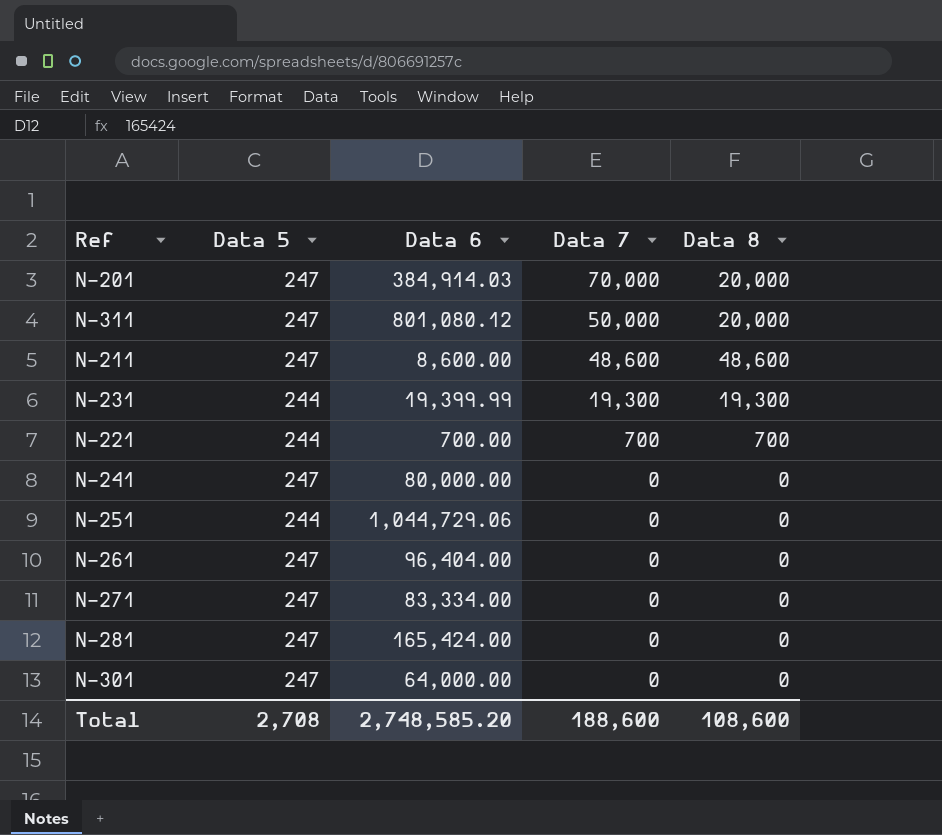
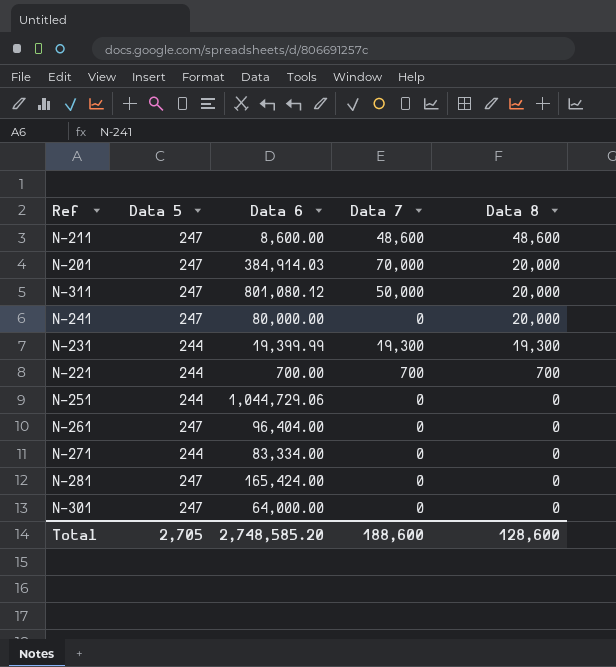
row order: Data 7 descending -> Data 8 descending
N-241 | Data 8: 0 -> 20,000
N-271 | Data 5: 247 -> 244
Total | Data 5: 2,708 -> 2,705
Total | Data 8: 108,600 -> 128,600

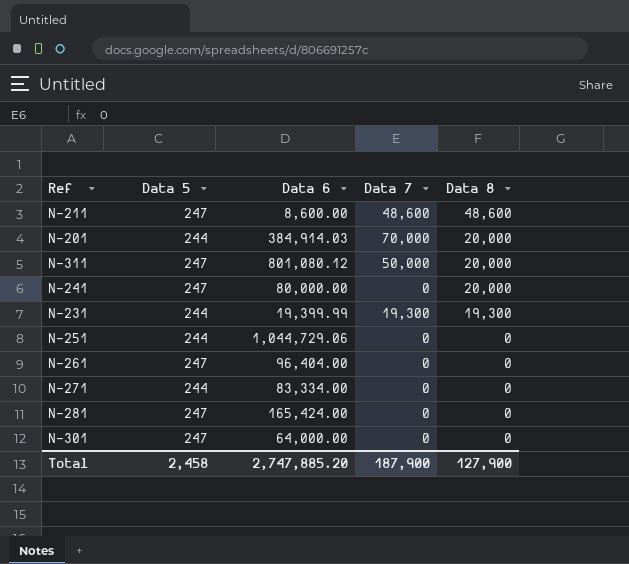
row N-221: 244 | 700.00 | 700 | 700 -> none
N-201 | Data 5: 247 -> 244
Total | Data 5: 2,705 -> 2,458
Total | Data 6: 2,748,585.20 -> 2,747,885.20
Total | Data 7: 188,600 -> 187,900
Total | Data 8: 128,600 -> 127,900

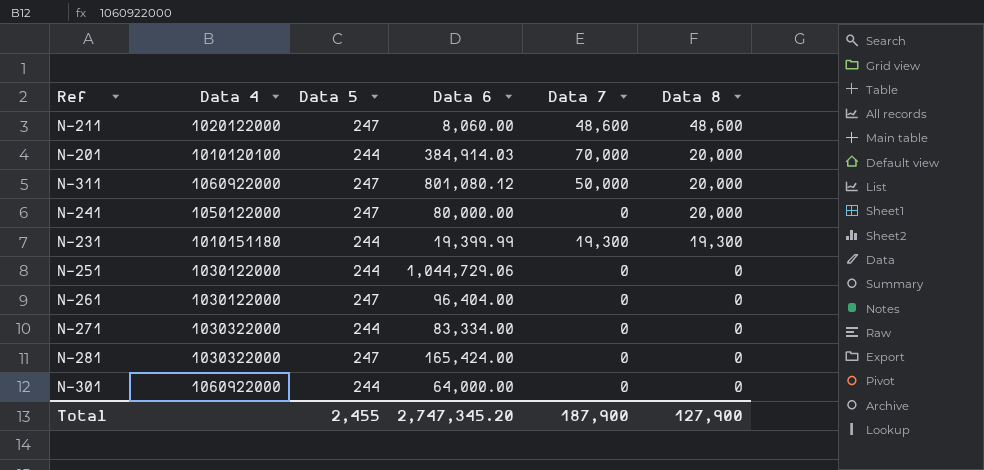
column Data 4 | position: none -> 2
N-211 | Data 6: 8,600.00 -> 8,060.00
N-301 | Data 5: 247 -> 244
Total | Data 5: 2,458 -> 2,455
Total | Data 6: 2,747,885.20 -> 2,747,345.20

